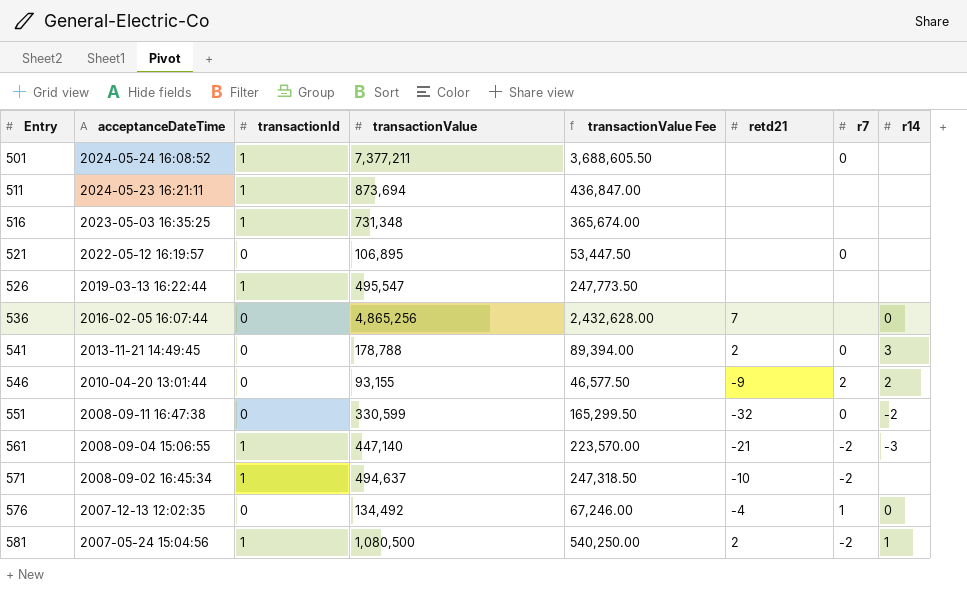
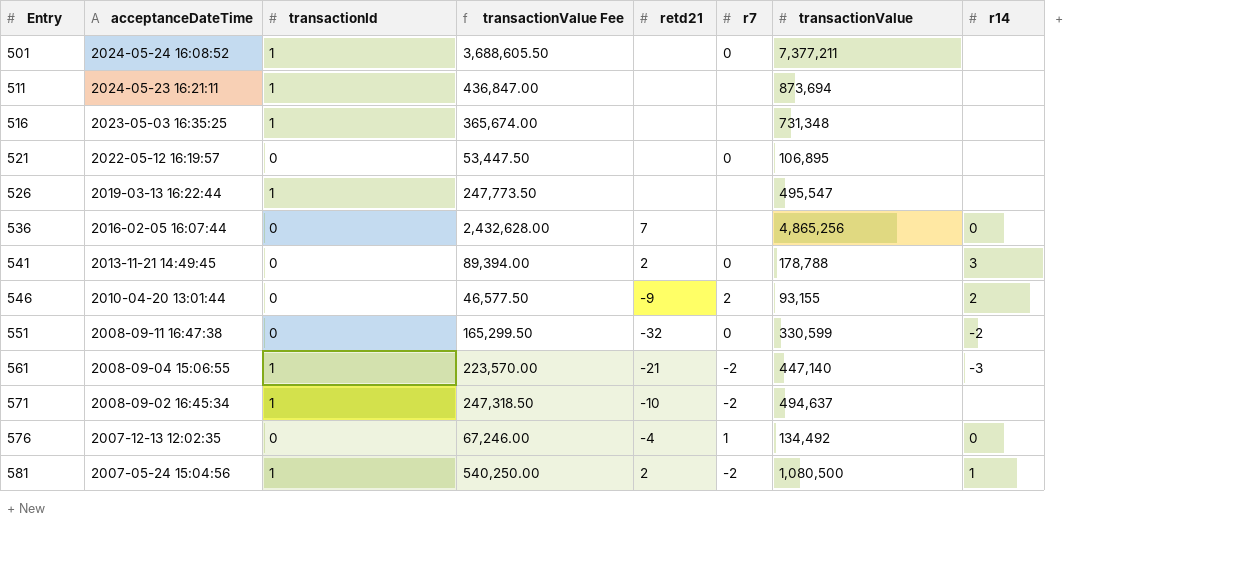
column transactionValue | position: 4 -> 7

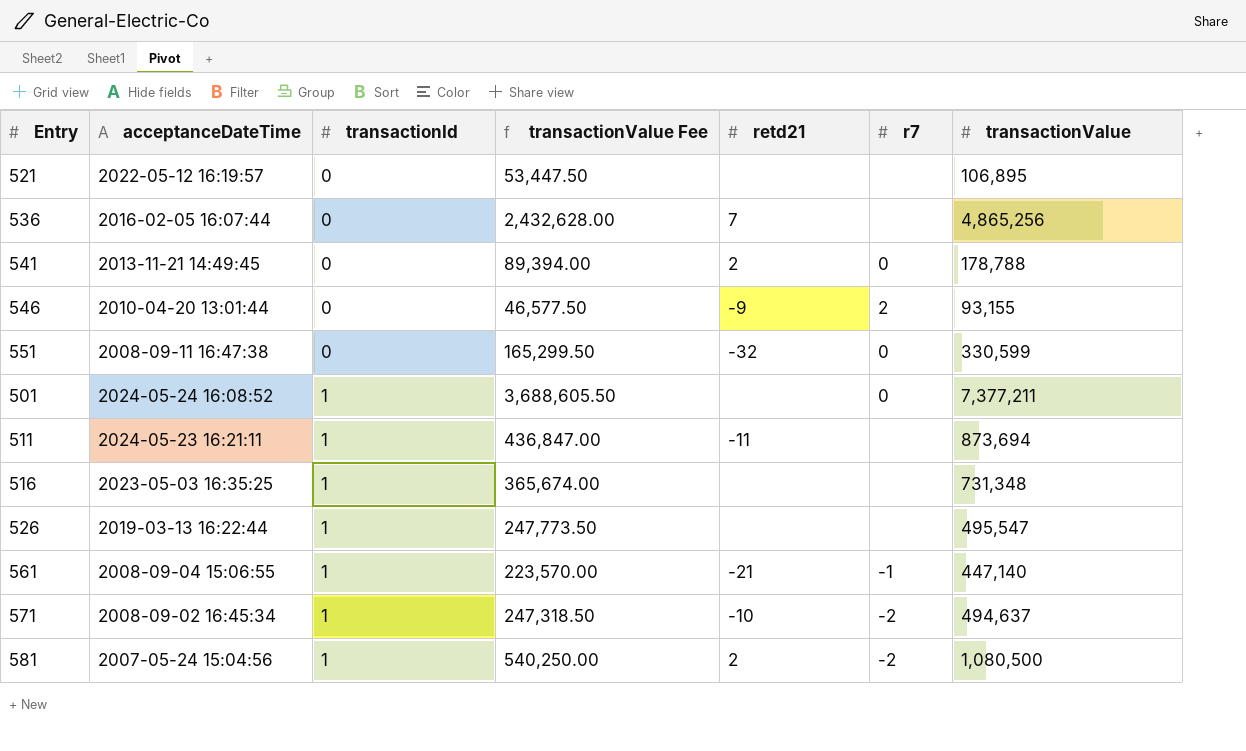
row order: Entry ascending -> transactionId ascending
column r14 | position: 8 -> none
row 576: 2007-12-13 12:02:35 | 0 | 67,246.00 | -4 | 1 | 134,492 | 0 -> none
521 | r7: 0 -> none
511 | retd21: none -> -11
561 | r7: -2 -> -1

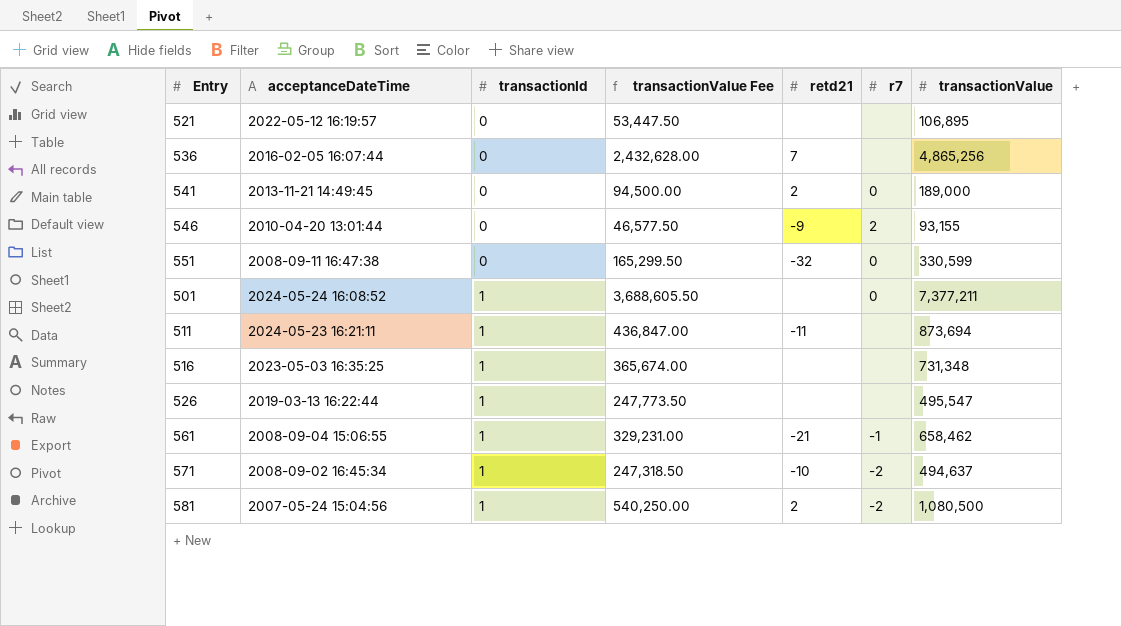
541 | transactionValue Fee: 89,394.00 -> 94,500.00
541 | transactionValue: 178,788 -> 189,000
561 | transactionValue Fee: 223,570.00 -> 329,231.00
561 | transactionValue: 447,140 -> 658,462

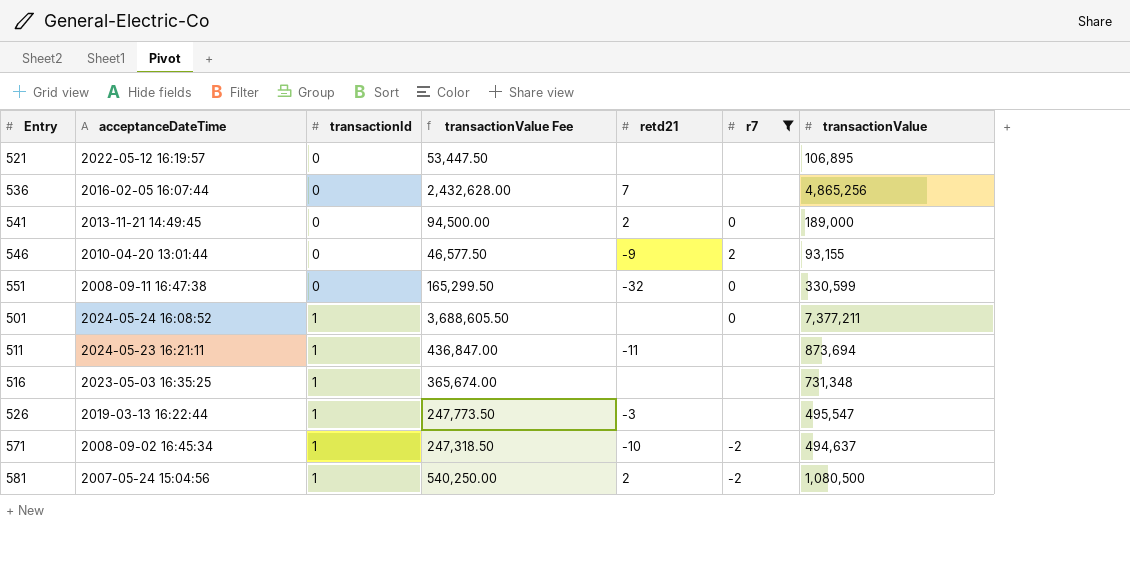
filter: none -> r7 != -1
526 | retd21: none -> -3

